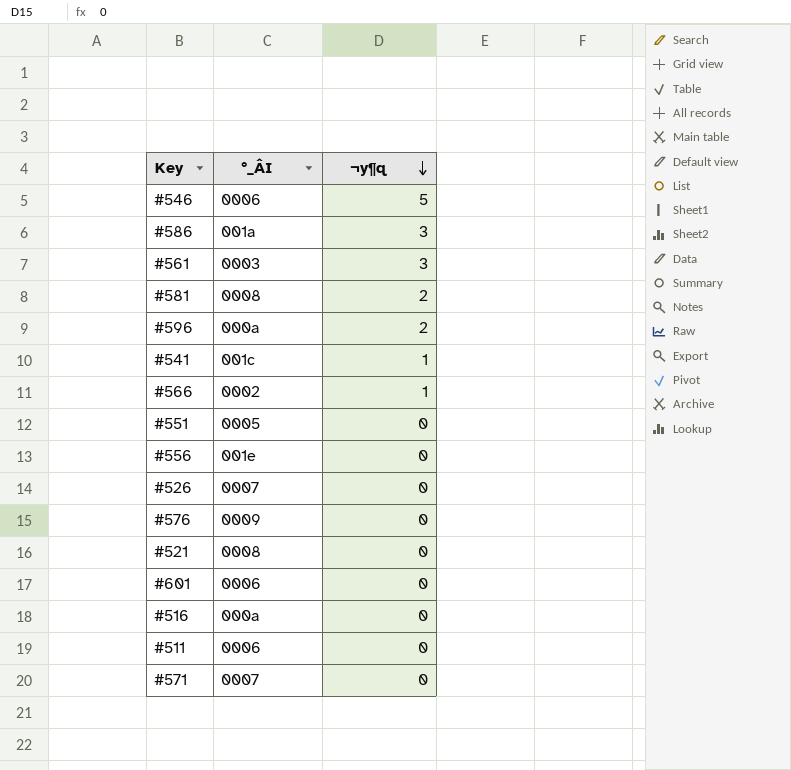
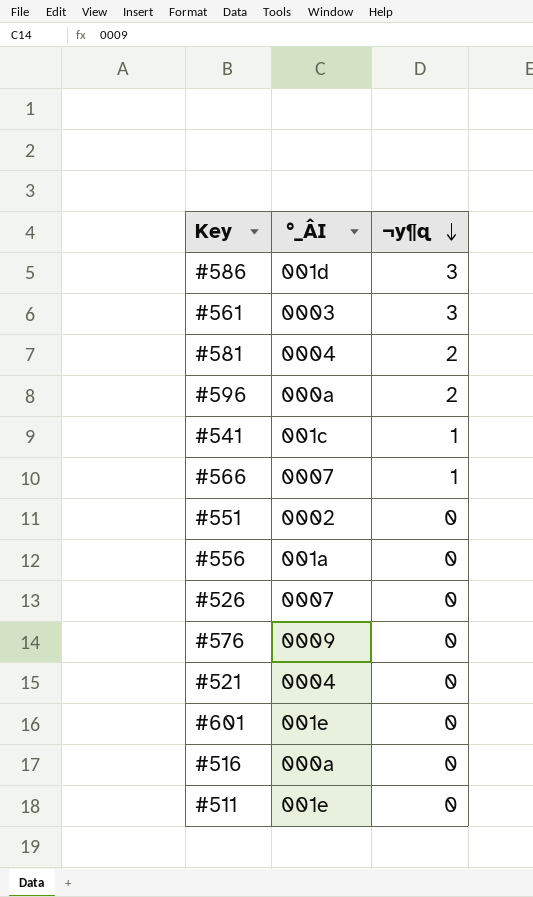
row #546: 0006 | 5 -> none
row #571: 0007 | 0 -> none
#586 | °_ÂI: 001a -> 001d
#581 | °_ÂI: 0008 -> 0004
#566 | °_ÂI: 0002 -> 0007
#551 | °_ÂI: 0005 -> 0002
#556 | °_ÂI: 001e -> 001a
#521 | °_ÂI: 0008 -> 0004
#601 | °_ÂI: 0006 -> 001e
#511 | °_ÂI: 0006 -> 001e

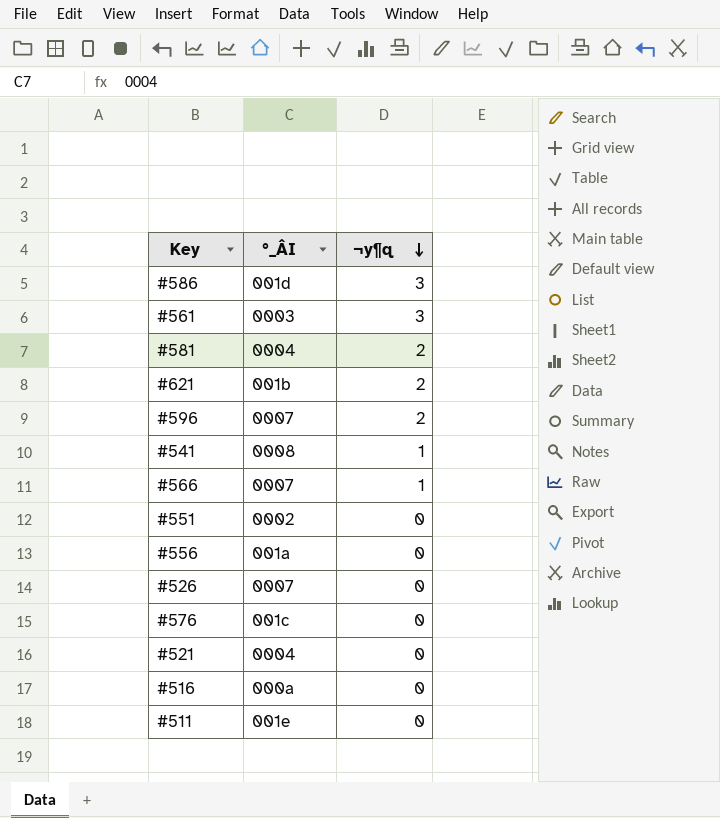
row #601: 001e | 0 -> none
row #621: none -> 001b | 2
#596 | °_ÂI: 000a -> 0007
#541 | °_ÂI: 001c -> 0008
#576 | °_ÂI: 0009 -> 001c

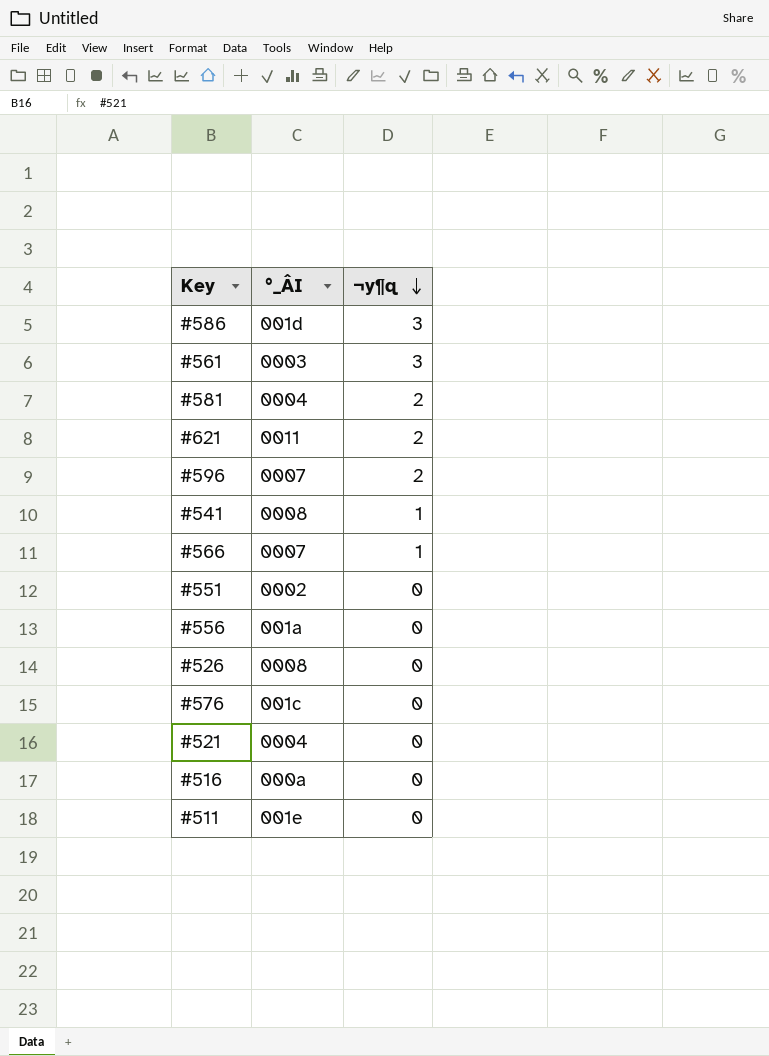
#621 | °_ÂI: 001b -> 0011
#526 | °_ÂI: 0007 -> 0008

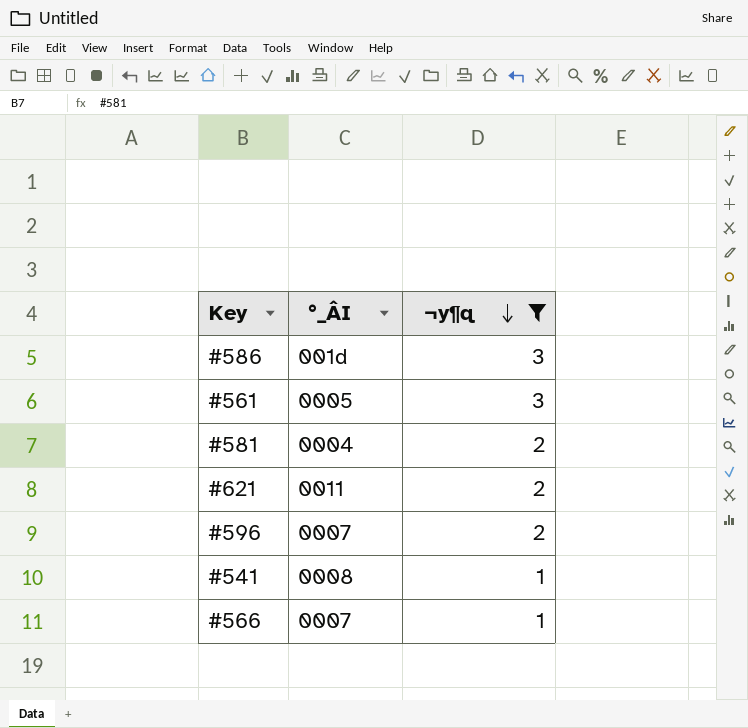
filter: none -> ¬y¶q != 0
#561 | °_ÂI: 0003 -> 0005

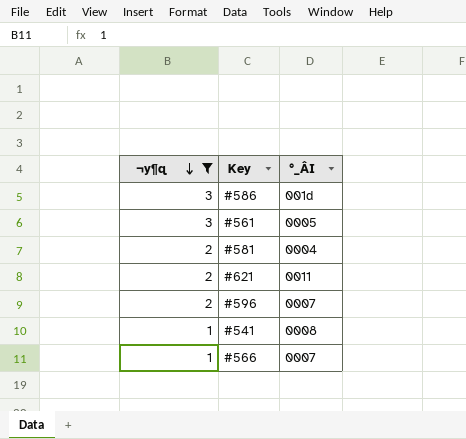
column ¬y¶q | position: 3 -> 1

